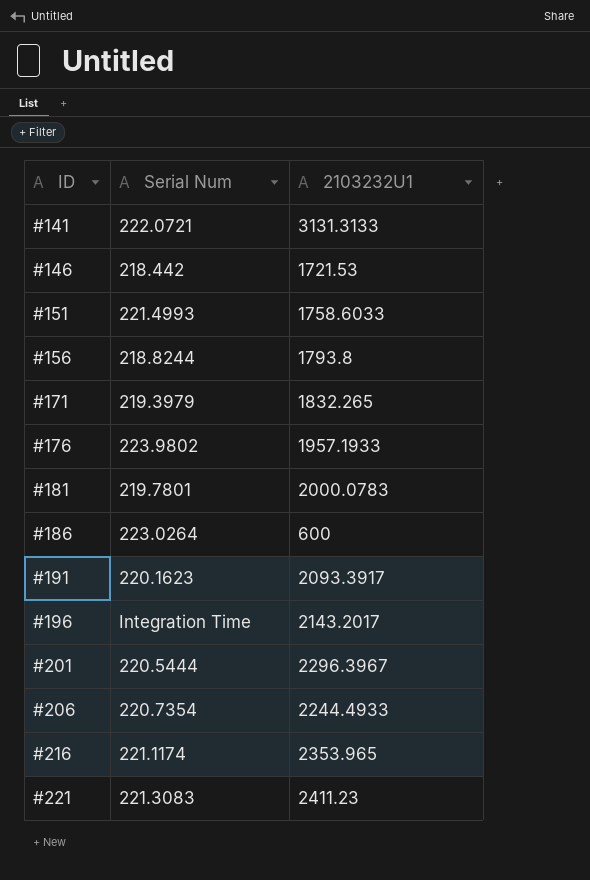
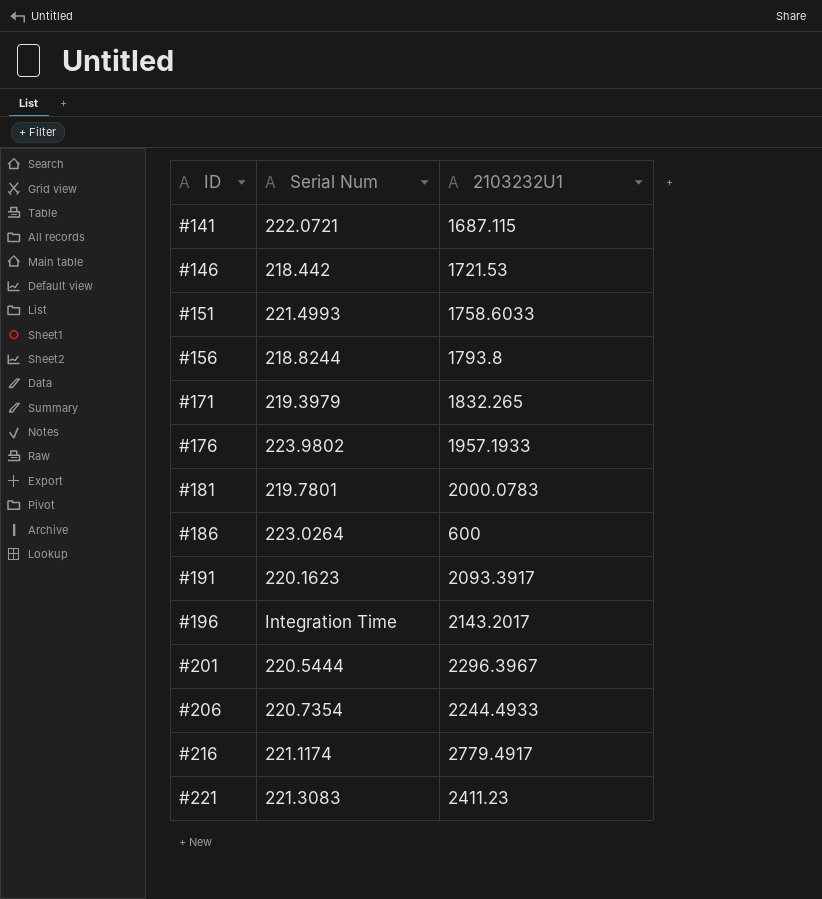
#141 | 2103232U1: 3131.3133 -> 1687.115
#216 | 2103232U1: 2353.965 -> 2779.4917

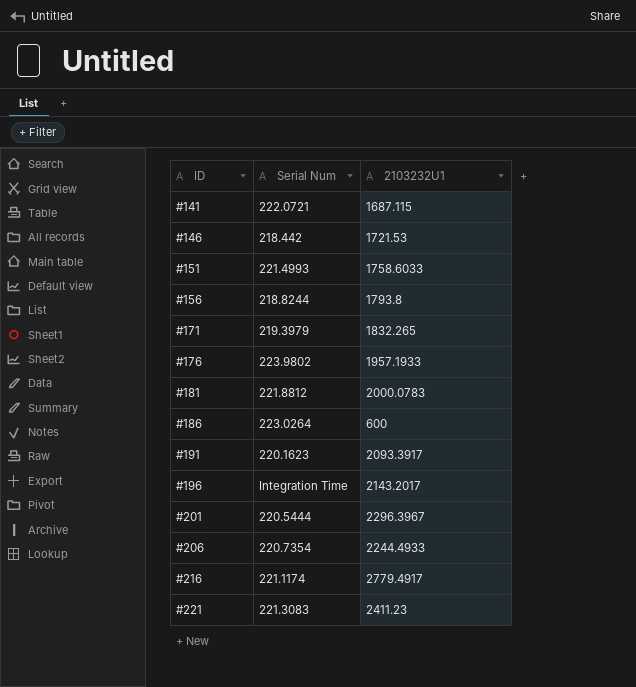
#181 | Serial Num: 219.7801 -> 221.8812

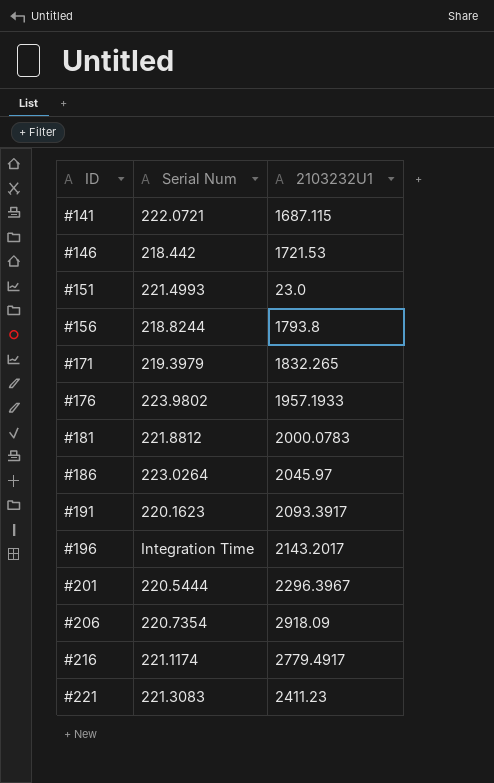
#151 | 2103232U1: 1758.6033 -> 23.0
#186 | 2103232U1: 600 -> 2045.97
#206 | 2103232U1: 2244.4933 -> 2918.09

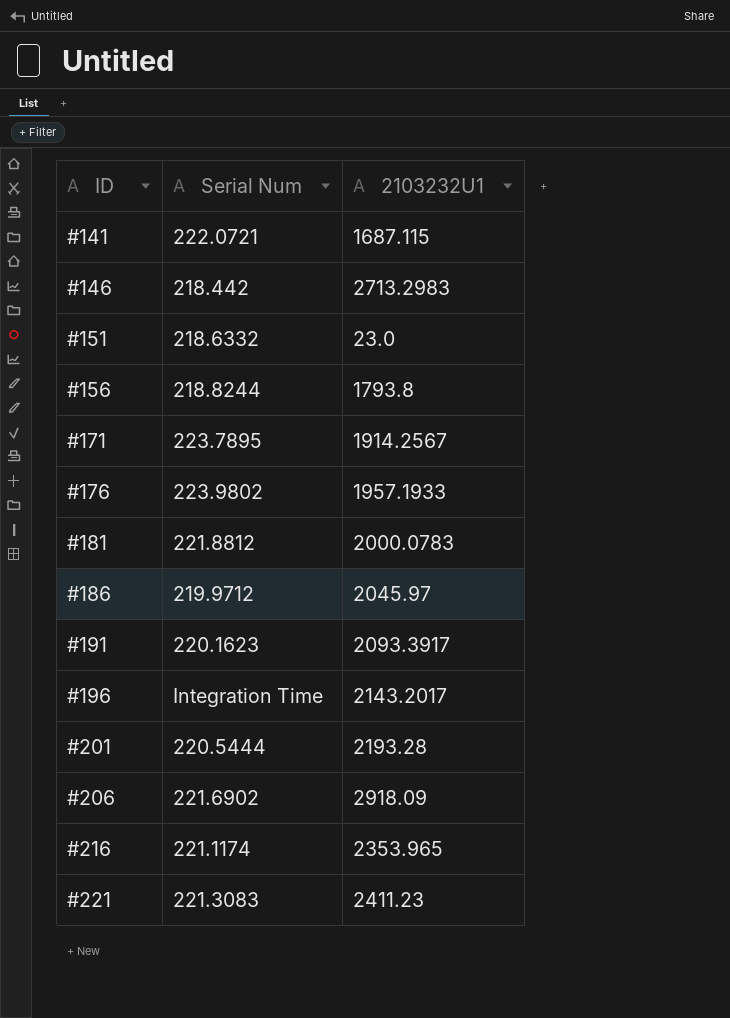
#146 | 2103232U1: 1721.53 -> 2713.2983
#151 | Serial Num: 221.4993 -> 218.6332
#171 | Serial Num: 219.3979 -> 223.7895
#171 | 2103232U1: 1832.265 -> 1914.2567
#186 | Serial Num: 223.0264 -> 219.9712
#201 | 2103232U1: 2296.3967 -> 2193.28
#206 | Serial Num: 220.7354 -> 221.6902
#216 | 2103232U1: 2779.4917 -> 2353.965

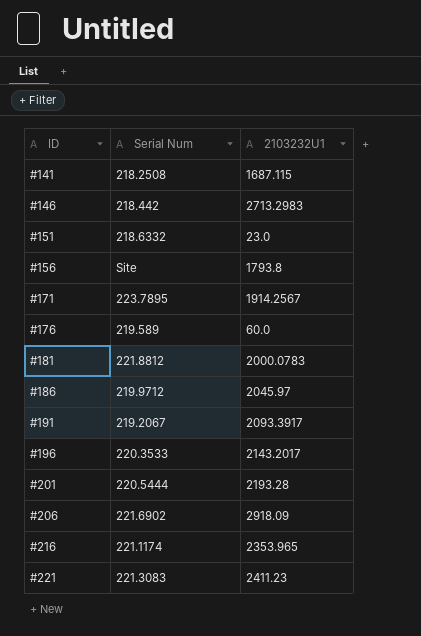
#141 | Serial Num: 222.0721 -> 218.2508
#156 | Serial Num: 218.8244 -> Site
#176 | Serial Num: 223.9802 -> 219.589
#176 | 2103232U1: 1957.1933 -> 60.0
#191 | Serial Num: 220.1623 -> 219.2067
#196 | Serial Num: Integration Time -> 220.3533

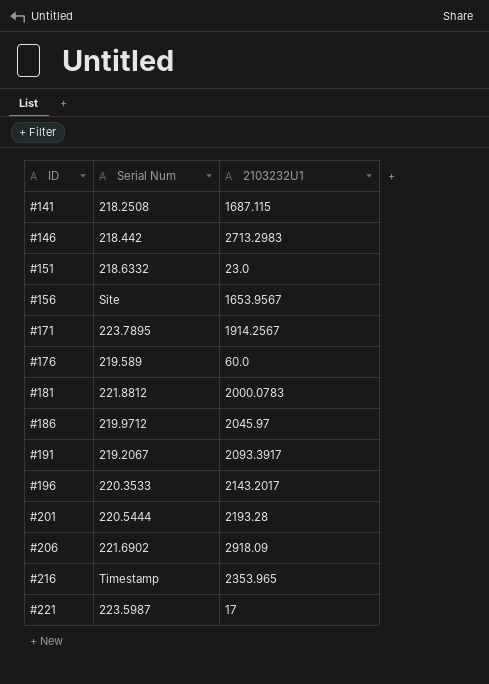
#156 | 2103232U1: 1793.8 -> 1653.9567
#216 | Serial Num: 221.1174 -> Timestamp
#221 | Serial Num: 221.3083 -> 223.5987
#221 | 2103232U1: 2411.23 -> 17

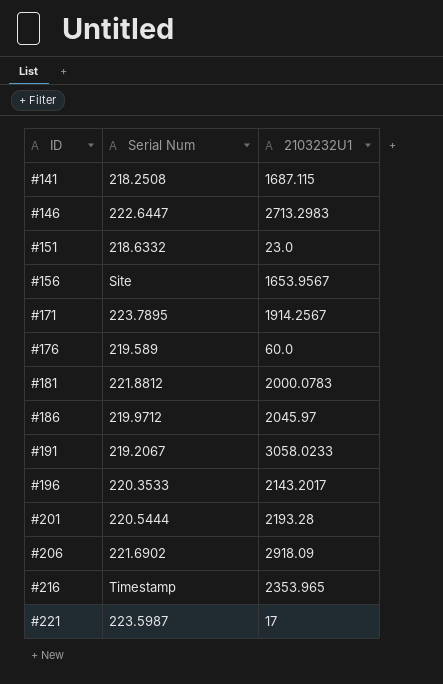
#146 | Serial Num: 218.442 -> 222.6447
#191 | 2103232U1: 2093.3917 -> 3058.0233

